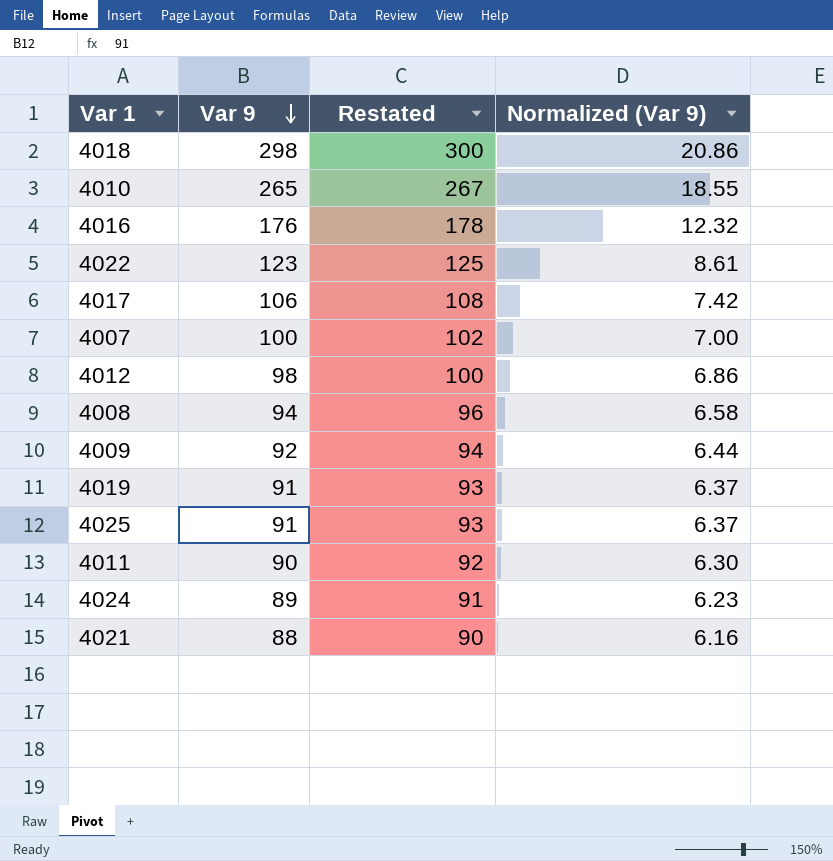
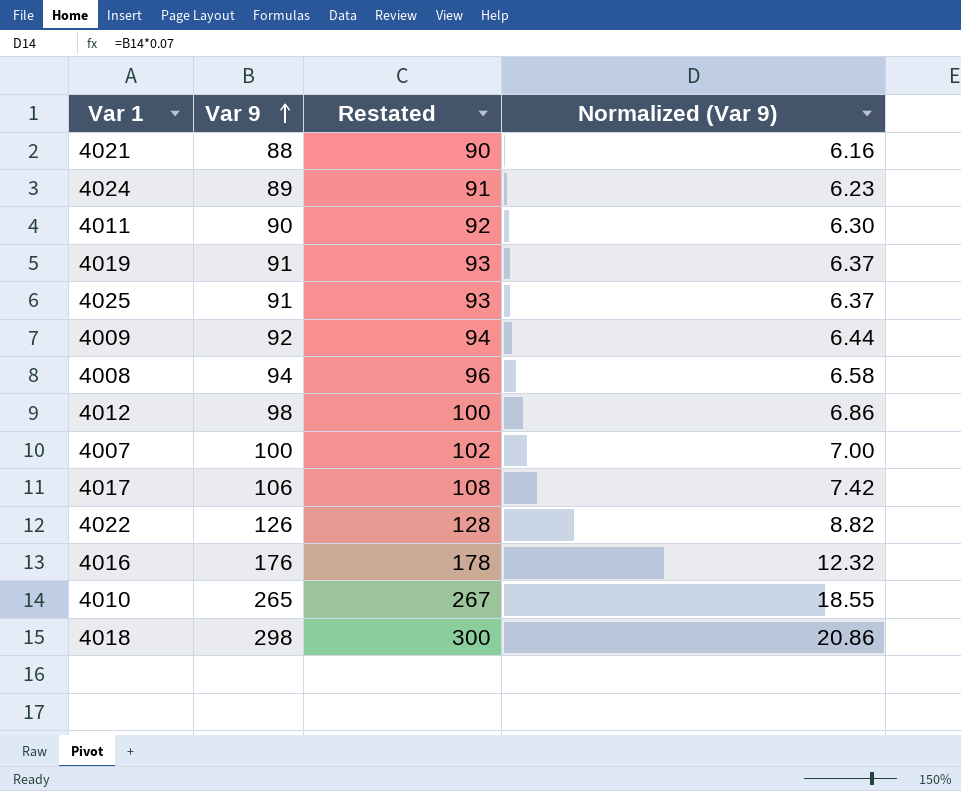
row order: Var 9 descending -> Var 9 ascending
4022 | Var 9: 123 -> 126
4022 | Restated: 125 -> 128
4022 | Normalized (Var 9): 8.61 -> 8.82

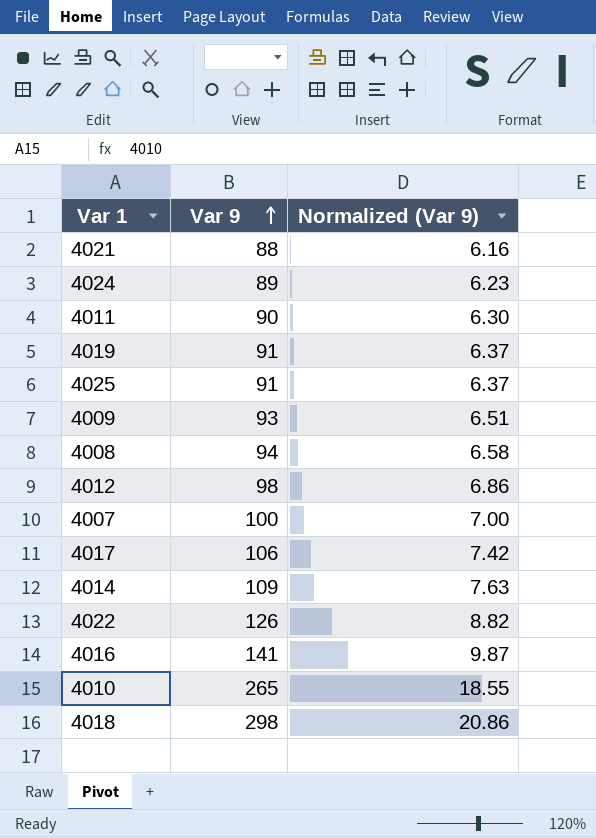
column Restated | formula: [Var 9] + 2 -> none
4009 | Var 9: 92 -> 93
4009 | Normalized (Var 9): 6.44 -> 6.51
row 4014: none -> 109 | 7.63
4016 | Var 9: 176 -> 141
4016 | Normalized (Var 9): 12.32 -> 9.87

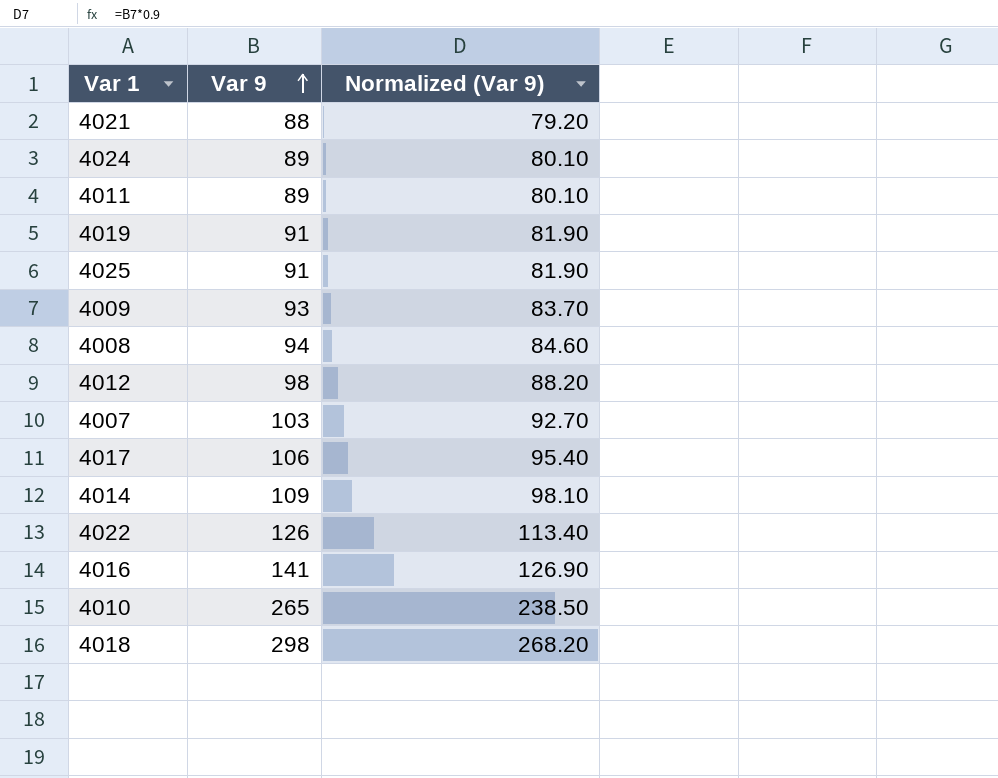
column Normalized (Var 9) | formula: [Var 9] * 0.07 -> [Var 9] * 0.9
4011 | Var 9: 90 -> 89
4007 | Var 9: 100 -> 103

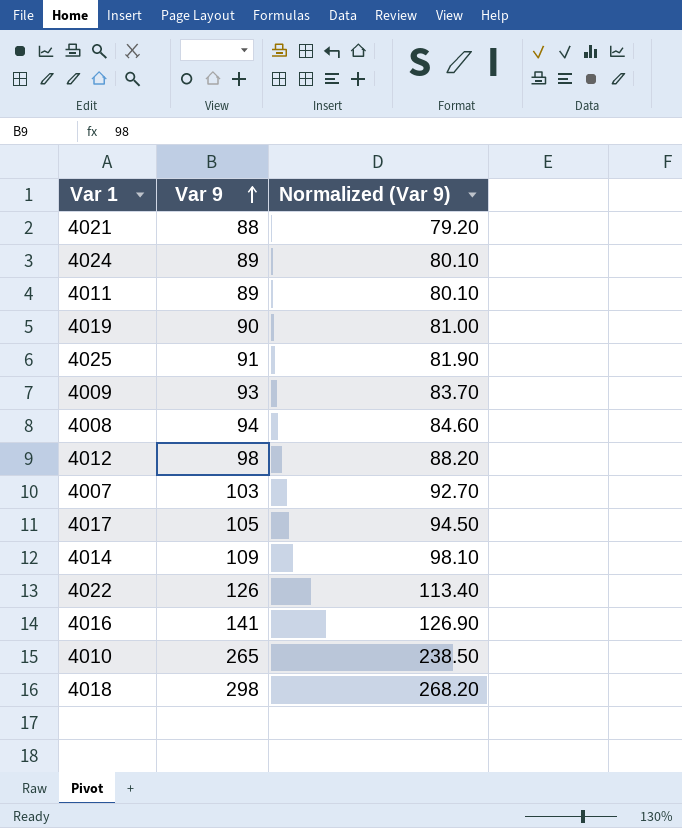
4019 | Var 9: 91 -> 90
4019 | Normalized (Var 9): 81.90 -> 81.00
4017 | Var 9: 106 -> 105
4017 | Normalized (Var 9): 95.40 -> 94.50

